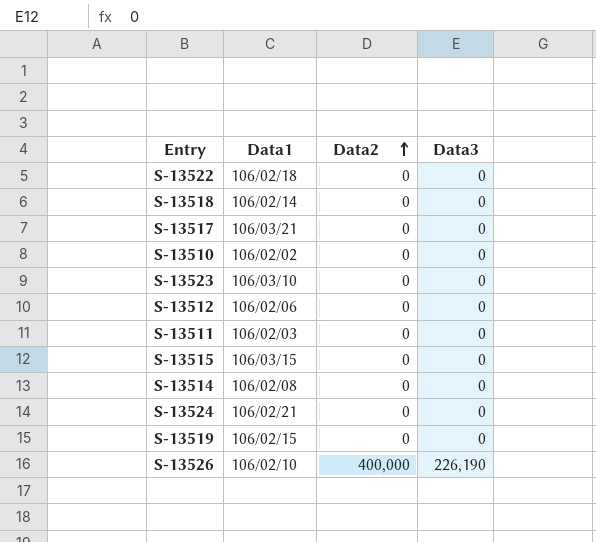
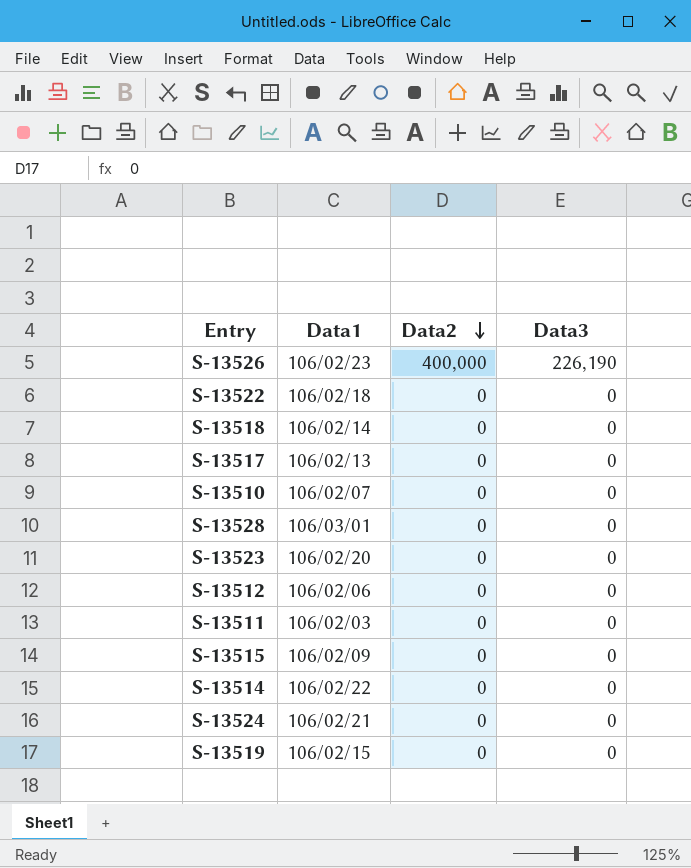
row order: Data2 ascending -> Data2 descending
S-13526 | Data1: 106/02/10 -> 106/02/23
S-13517 | Data1: 106/03/21 -> 106/02/13
S-13510 | Data1: 106/02/02 -> 106/02/07
row S-13528: none -> 106/03/01 | 0 | 0
S-13523 | Data1: 106/03/10 -> 106/02/20
S-13515 | Data1: 106/03/15 -> 106/02/09
S-13514 | Data1: 106/02/08 -> 106/02/22

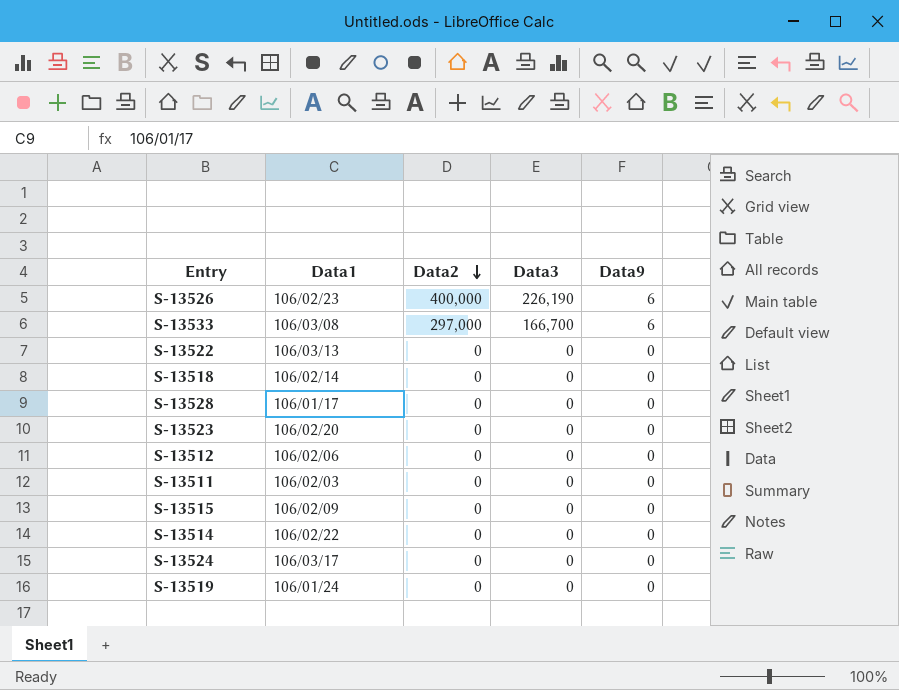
column Data9 | position: none -> 5
row S-13517: 106/02/13 | 0 | 0 -> none
row S-13510: 106/02/07 | 0 | 0 -> none
row S-13533: none -> 106/03/08 | 297,000 | 166,700 | 6
S-13522 | Data1: 106/02/18 -> 106/03/13
S-13528 | Data1: 106/03/01 -> 106/01/17
S-13524 | Data1: 106/02/21 -> 106/03/17
S-13519 | Data1: 106/02/15 -> 106/01/24

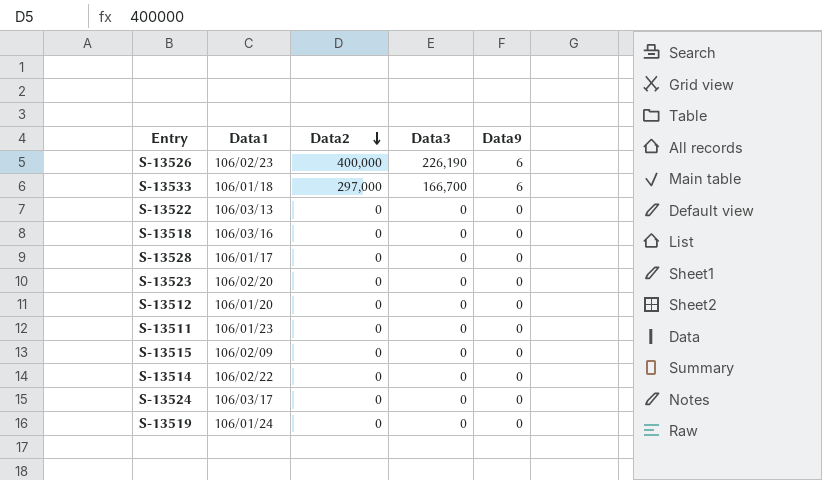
S-13533 | Data1: 106/03/08 -> 106/01/18
S-13518 | Data1: 106/02/14 -> 106/03/16
S-13512 | Data1: 106/02/06 -> 106/01/20
S-13511 | Data1: 106/02/03 -> 106/01/23

